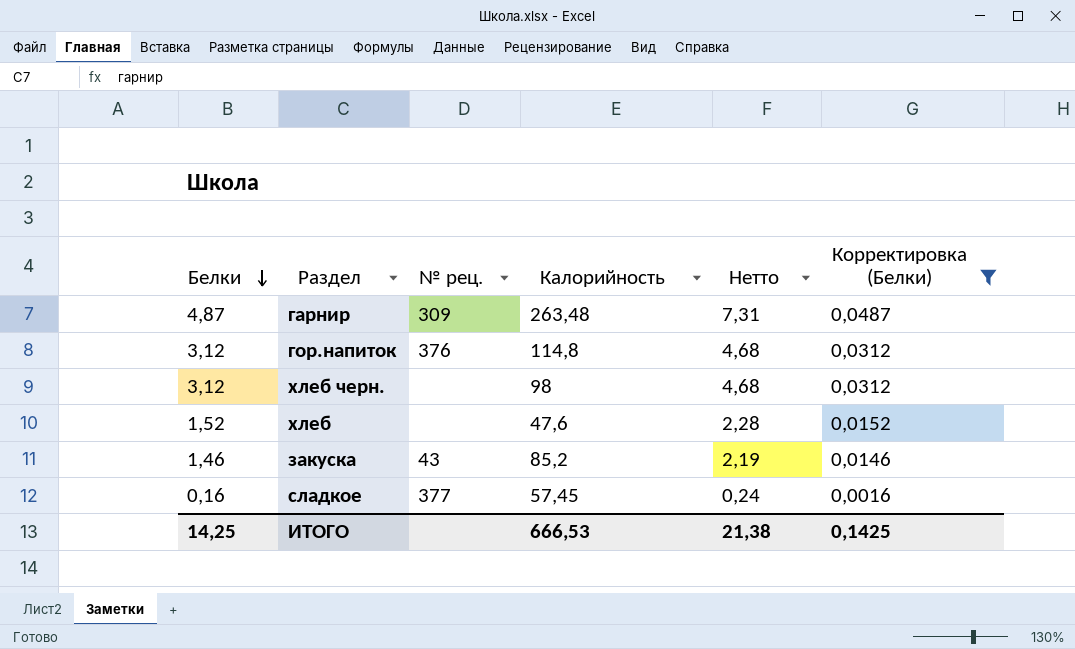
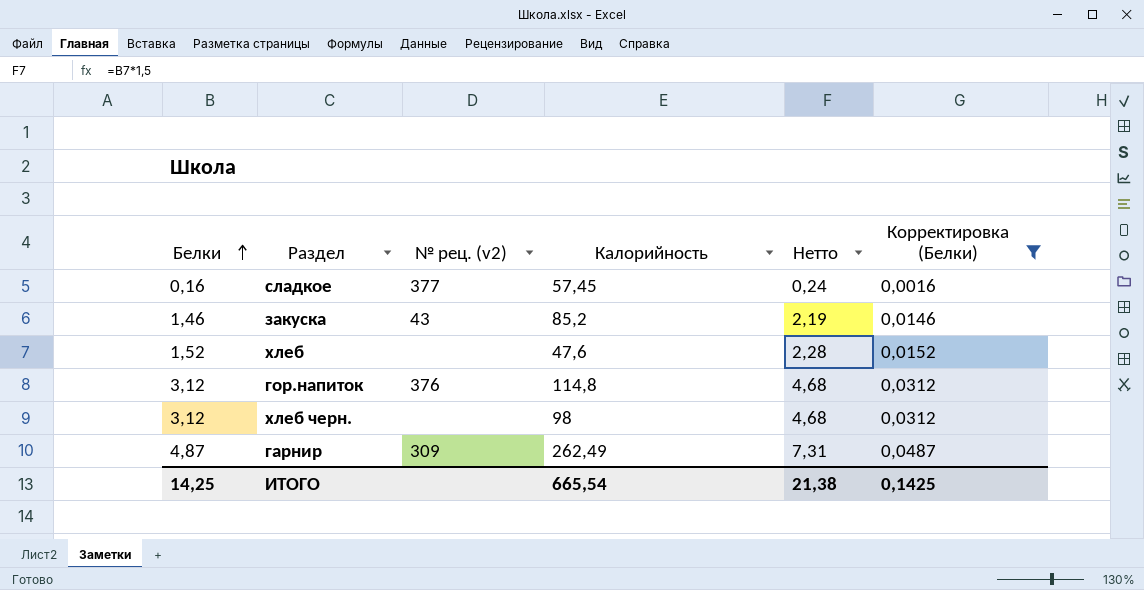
row order: Белки descending -> Белки ascending
column name: № рец. -> № рец. (v2)
гарнир | Калорийность: 263,48 -> 262,49
ИТОГО | Калорийность: 666,53 -> 665,54

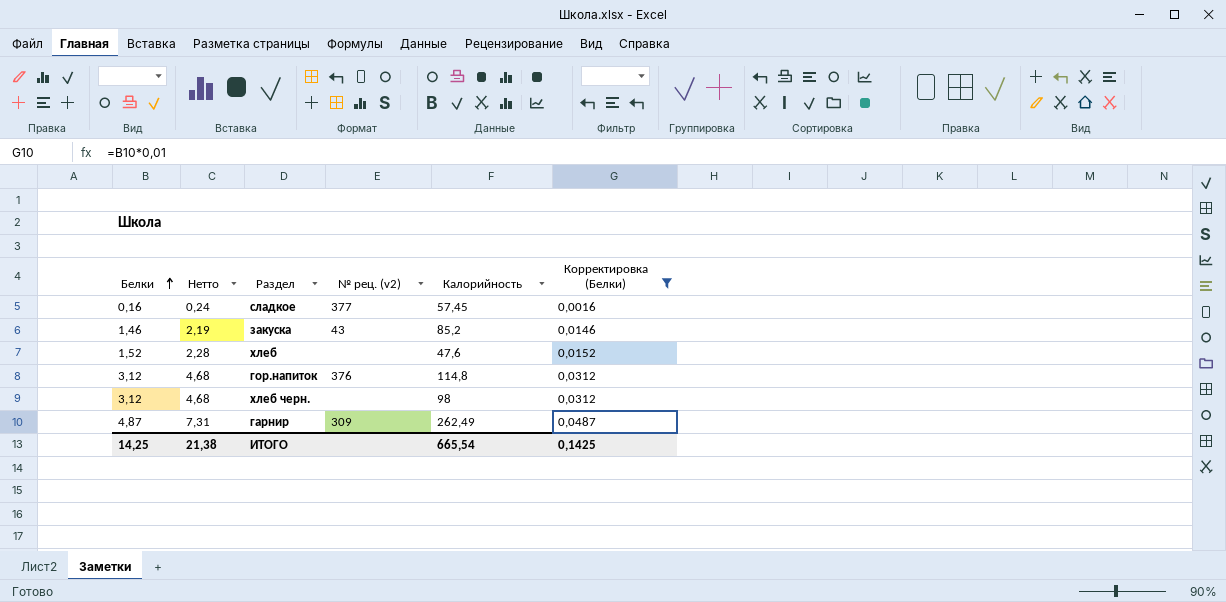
column Нетто | position: 5 -> 2

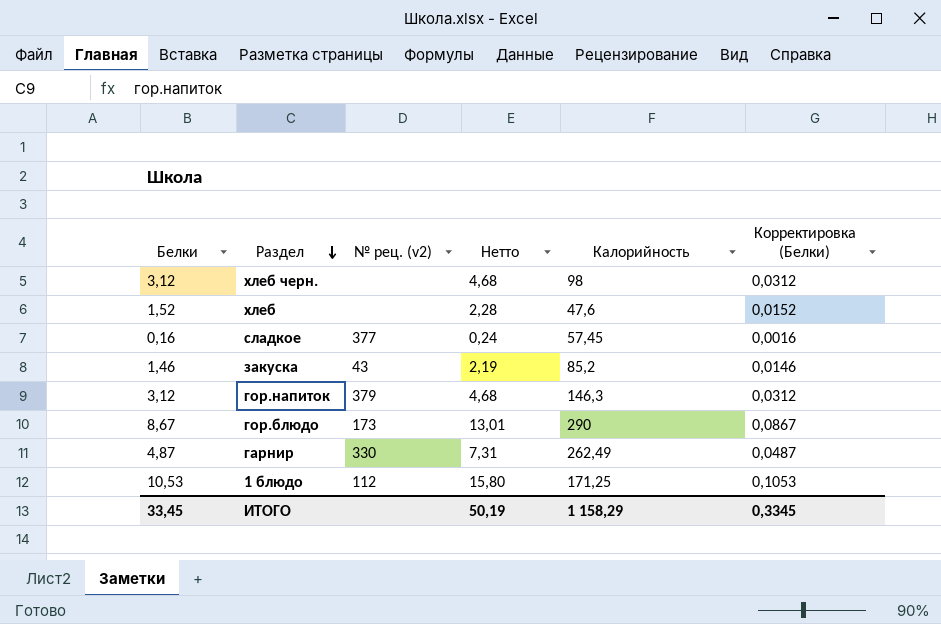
filter: Корректировка (Белки) <= 0,0487 -> none
row order: Белки ascending -> Раздел descending
column Нетто | position: 2 -> 4
гор.напиток | № рец. (v2): 376 -> 379
гор.напиток | Калорийность: 114,8 -> 146,3
гарнир | № рец. (v2): 309 -> 330
ИТОГО | Белки: 14,25 -> 33,45
ИТОГО | Нетто: 21,38 -> 50,19
ИТОГО | Калорийность: 665,54 -> 1 158,29
ИТОГО | Корректировка (Белки): 0,1425 -> 0,3345

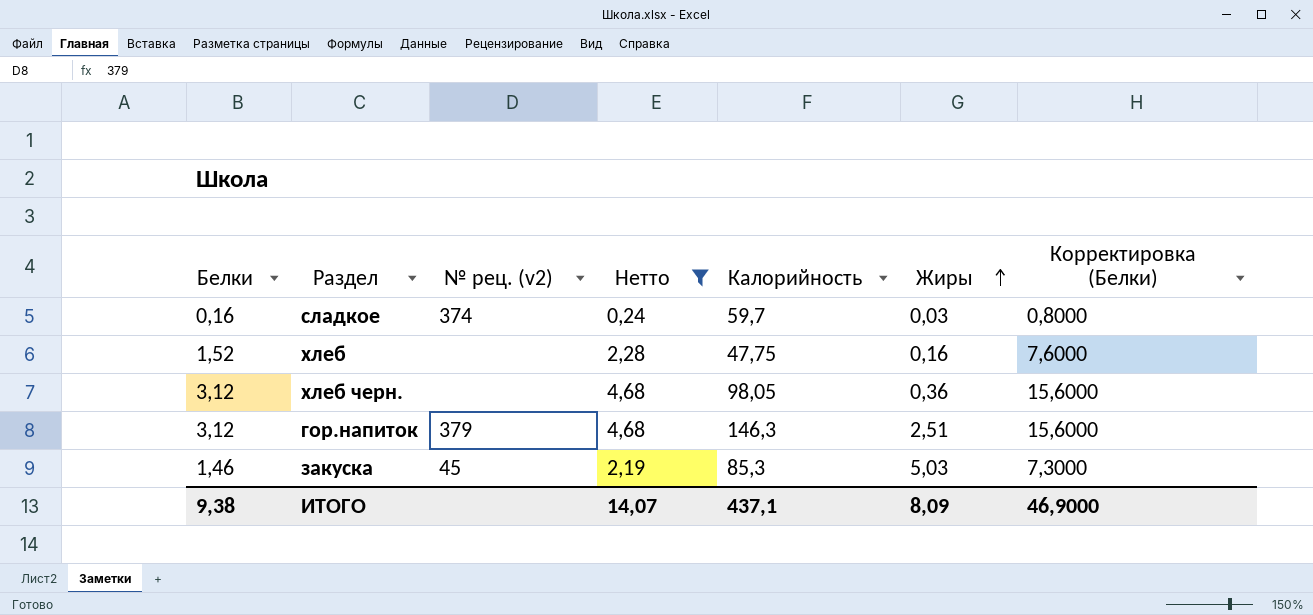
filter: none -> Нетто <= 4,68
row order: Раздел descending -> Жиры ascending
column Жиры | position: none -> 6
column Корректировка (Белки) | formula: [Белки] * 0,01 -> [Белки] * 5
сладкое | № рец. (v2): 377 -> 374
сладкое | Калорийность: 57,45 -> 59,7
хлеб | Калорийность: 47,6 -> 47,75
хлеб черн. | Калорийность: 98 -> 98,05
закуска | № рец. (v2): 43 -> 45
закуска | Калорийность: 85,2 -> 85,3
ИТОГО | Белки: 33,45 -> 9,38
ИТОГО | Нетто: 50,19 -> 14,07
ИТОГО | Калорийность: 1 158,29 -> 437,1
ИТОГО | Корректировка (Белки): 0,3345 -> 46,9000

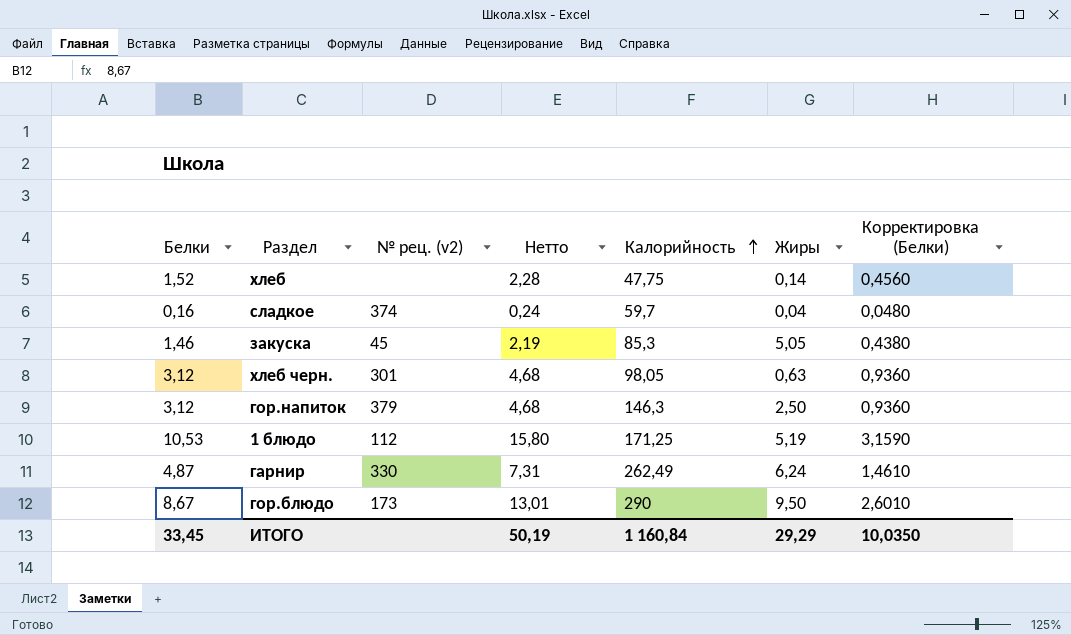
filter: Нетто <= 4,68 -> none
row order: Жиры ascending -> Калорийность ascending
column Корректировка (Белки) | formula: [Белки] * 5 -> [Белки] * 0,3
хлеб | Жиры: 0,16 -> 0,14
сладкое | Жиры: 0,03 -> 0,04
закуска | Жиры: 5,03 -> 5,05
хлеб черн. | № рец. (v2): none -> 301
хлеб черн. | Жиры: 0,36 -> 0,63
гор.напиток | Жиры: 2,51 -> 2,50
ИТОГО | Белки: 9,38 -> 33,45
ИТОГО | Нетто: 14,07 -> 50,19
ИТОГО | Калорийность: 437,1 -> 1 160,84
ИТОГО | Жиры: 8,09 -> 29,29
ИТОГО | Корректировка (Белки): 46,9000 -> 10,0350

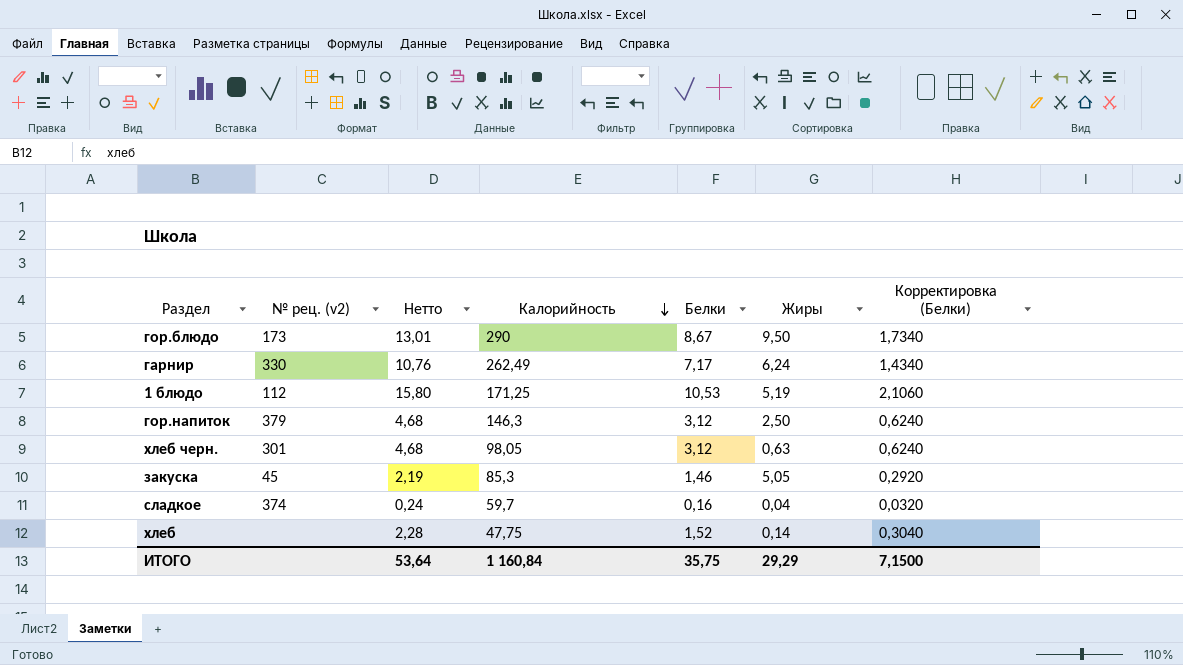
row order: Калорийность ascending -> Калорийность descending
column Белки | position: 1 -> 5
column Корректировка (Белки) | formula: [Белки] * 0,3 -> [Белки] * 0,2
гарнир | Нетто: 7,31 -> 10,76
гарнир | Белки: 4,87 -> 7,17
ИТОГО | Нетто: 50,19 -> 53,64
ИТОГО | Белки: 33,45 -> 35,75
ИТОГО | Корректировка (Белки): 10,0350 -> 7,1500

